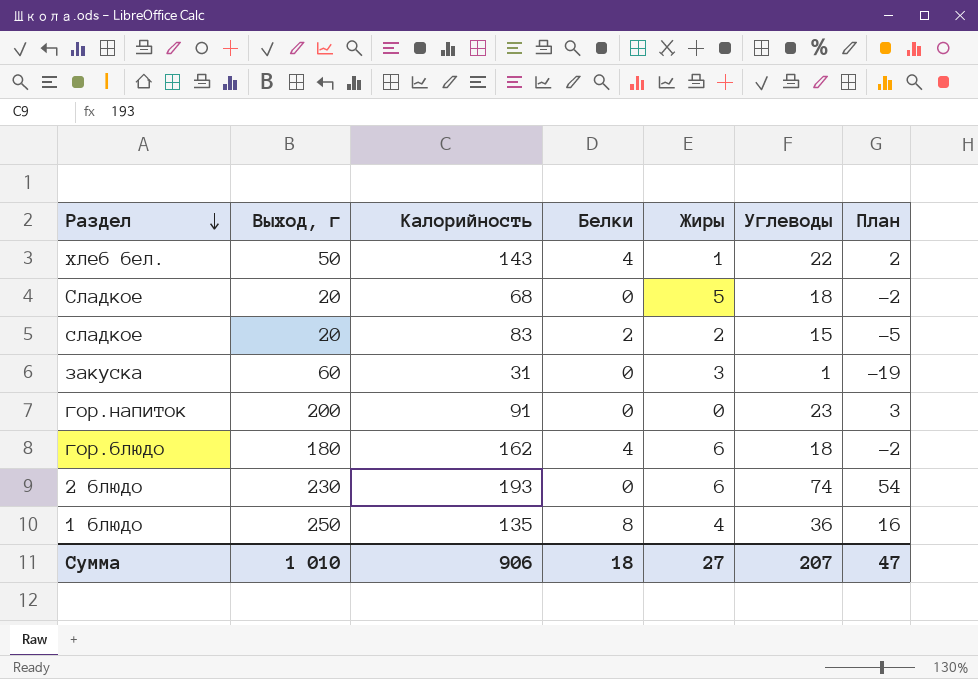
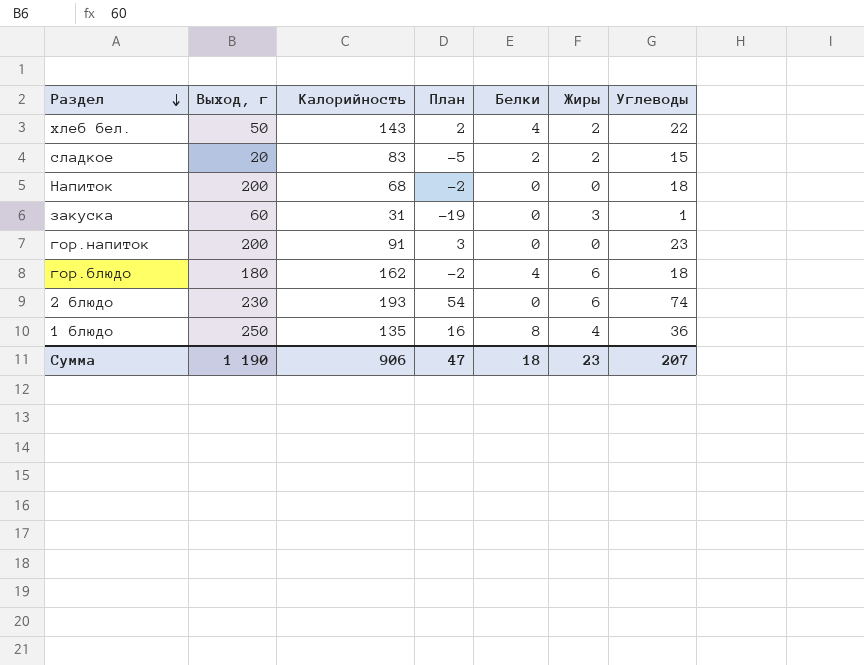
column План | position: 7 -> 4
row Сладкое: 20 | 68 | 0 | 5 | 18 | -2 -> none
хлеб бел. | Жиры: 1 -> 2
row Напиток: none -> 200 | 68 | -2 | 0 | 0 | 18
Сумма | Выход, г: 1 010 -> 1 190
Сумма | Жиры: 27 -> 23

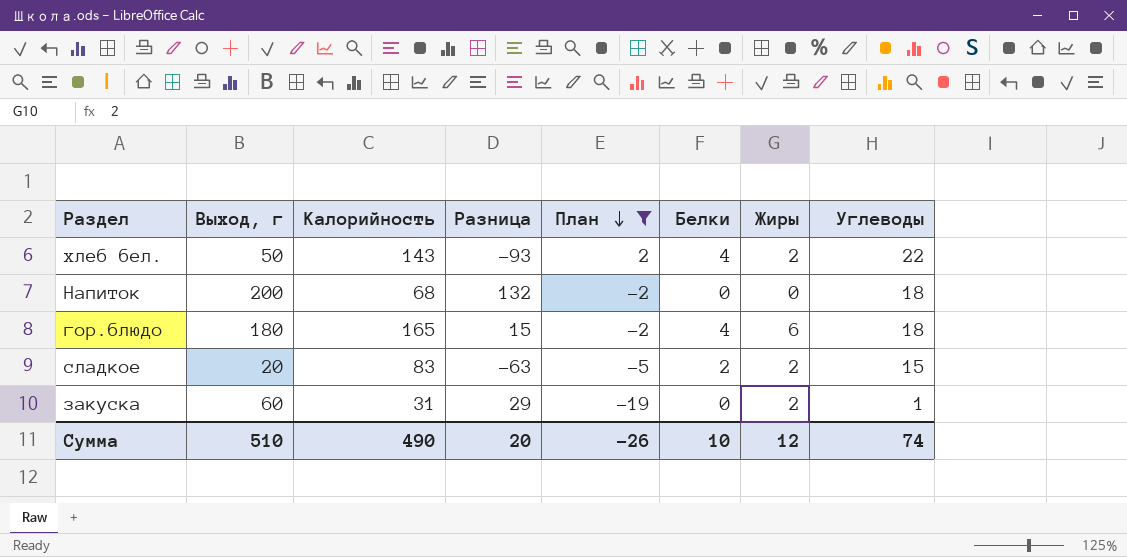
filter: none -> План <= 2
row order: Раздел descending -> План descending
column Разница | formula: none -> [Выход, г] - [Калорийность]
гор.блюдо | Калорийность: 162 -> 165
закуска | Жиры: 3 -> 2
Сумма | Выход, г: 1 190 -> 510
Сумма | Калорийность: 906 -> 490
Сумма | План: 47 -> -26
Сумма | Белки: 18 -> 10
Сумма | Жиры: 23 -> 12
Сумма | Углеводы: 207 -> 74

